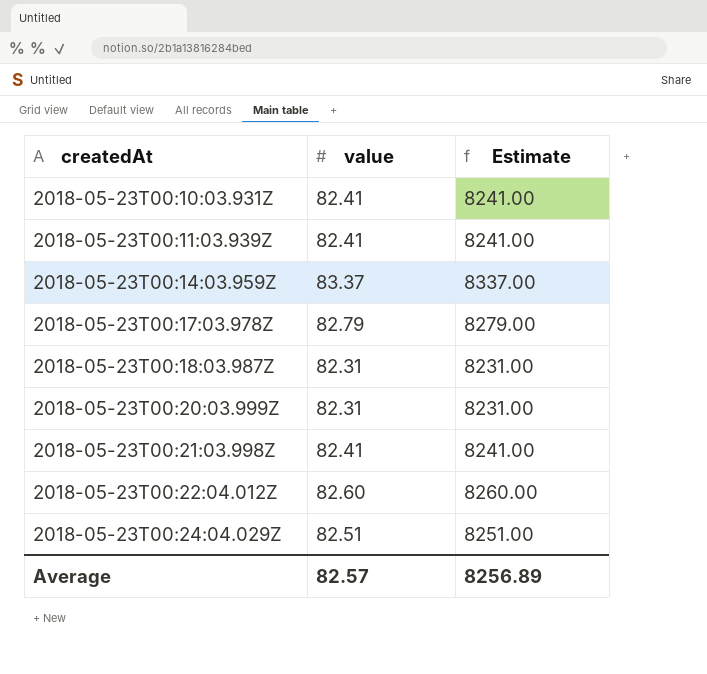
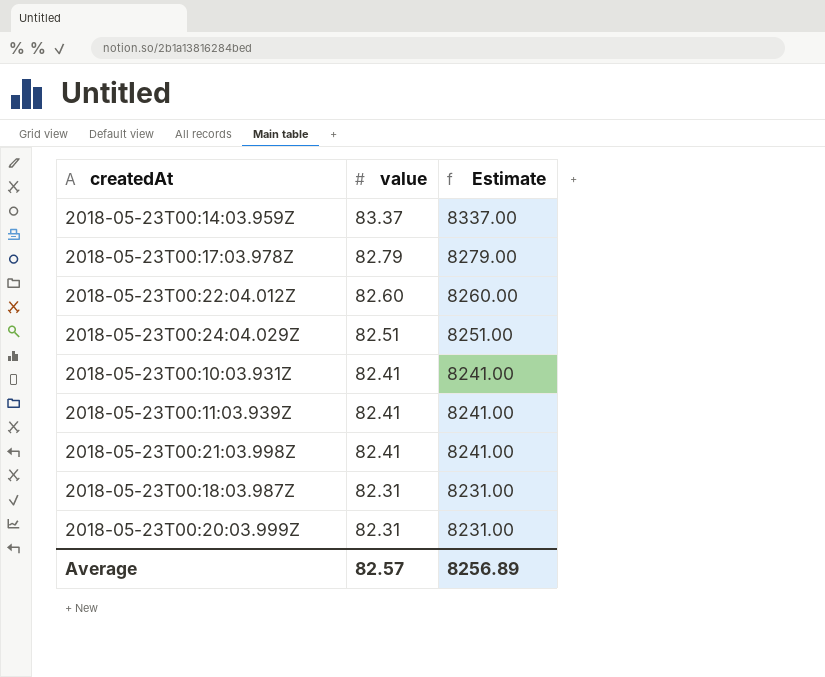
row order: createdAt ascending -> value descending

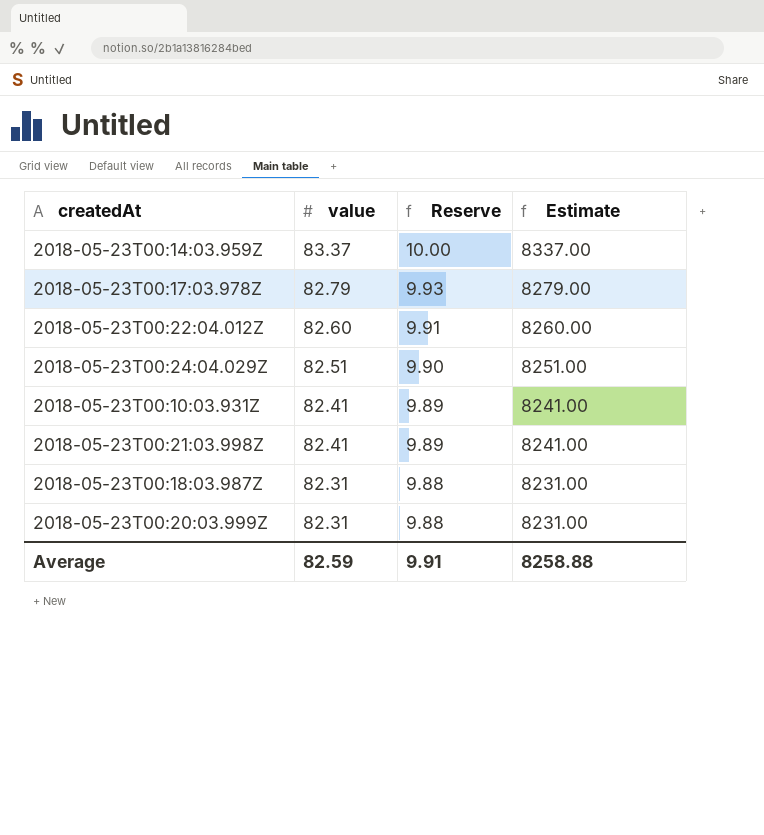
column Reserve | formula: none -> [value] * 0.12
row 2018-05-23T00:11:03.939Z: 82.41 | 8241.00 -> none
Average | value: 82.57 -> 82.59
Average | Estimate: 8256.89 -> 8258.88

